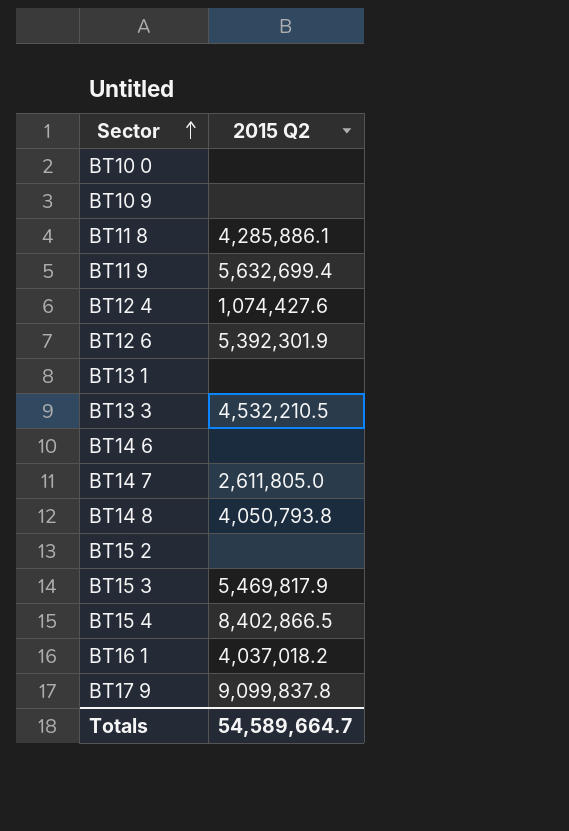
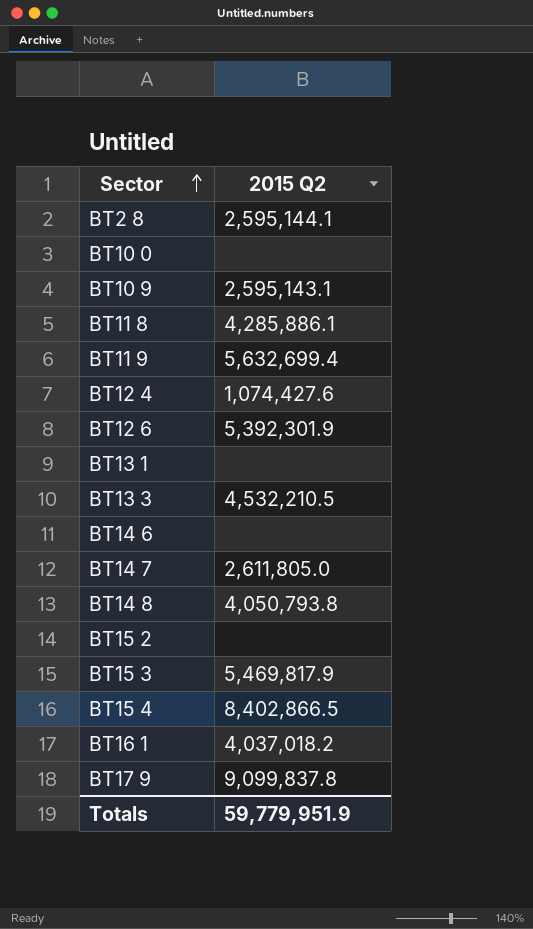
row BT2 8: none -> 2,595,144.1
BT10 9 | 2015 Q2: none -> 2,595,143.1
Totals | 2015 Q2: 54,589,664.7 -> 59,779,951.9

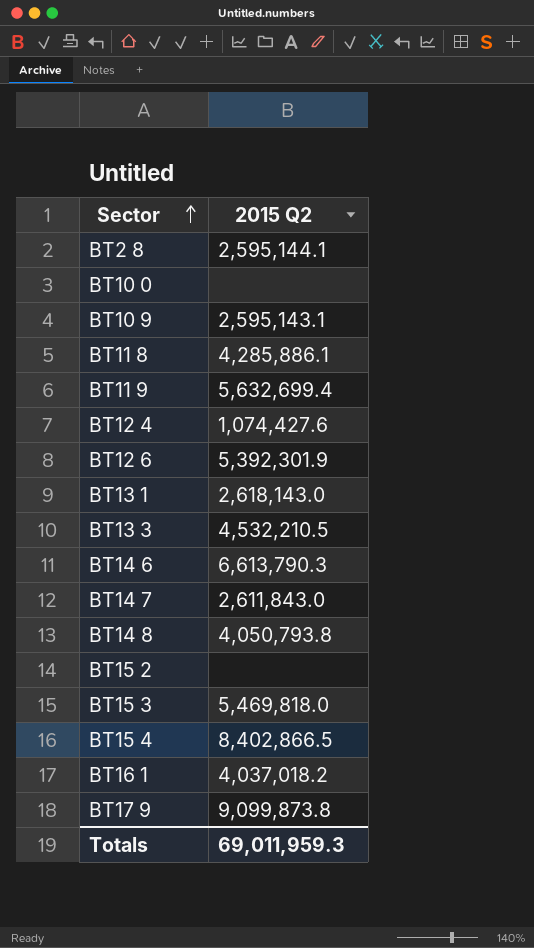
BT13 1 | 2015 Q2: none -> 2,618,143.0
BT14 6 | 2015 Q2: none -> 6,613,790.3
BT14 7 | 2015 Q2: 2,611,805.0 -> 2,611,843.0
BT15 3 | 2015 Q2: 5,469,817.9 -> 5,469,818.0
BT17 9 | 2015 Q2: 9,099,837.8 -> 9,099,873.8
Totals | 2015 Q2: 59,779,951.9 -> 69,011,959.3

